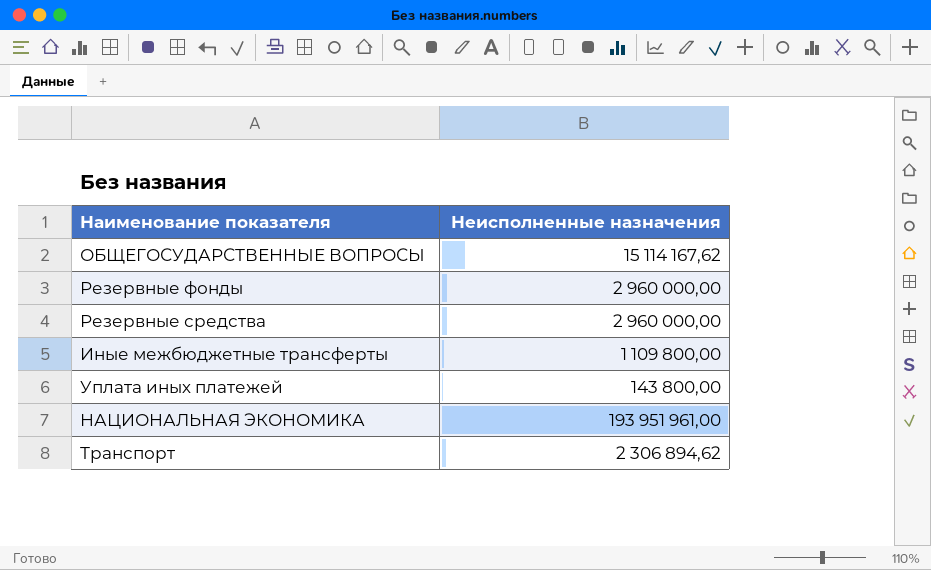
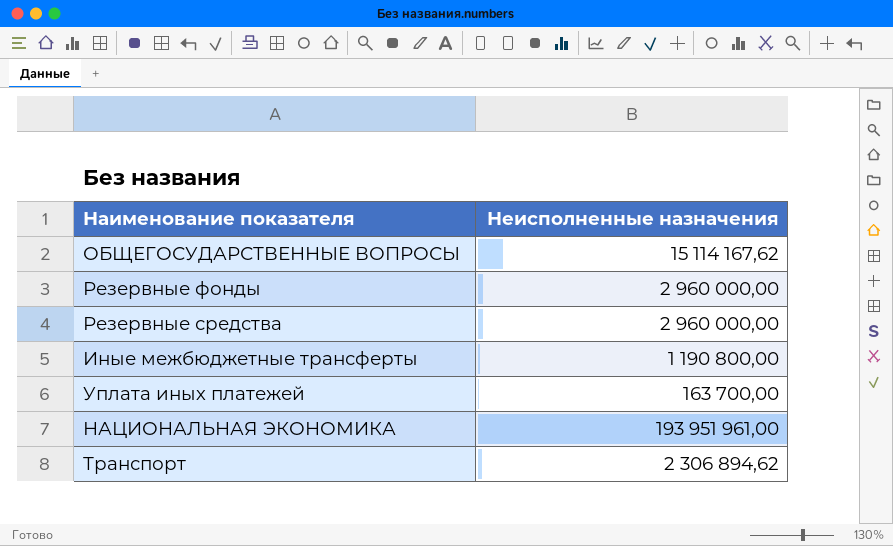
Иные межбюджетные трансферты | Неисполненные назначения: 1 109 800,00 -> 1 190 800,00
Уплата иных платежей | Неисполненные назначения: 143 800,00 -> 163 700,00

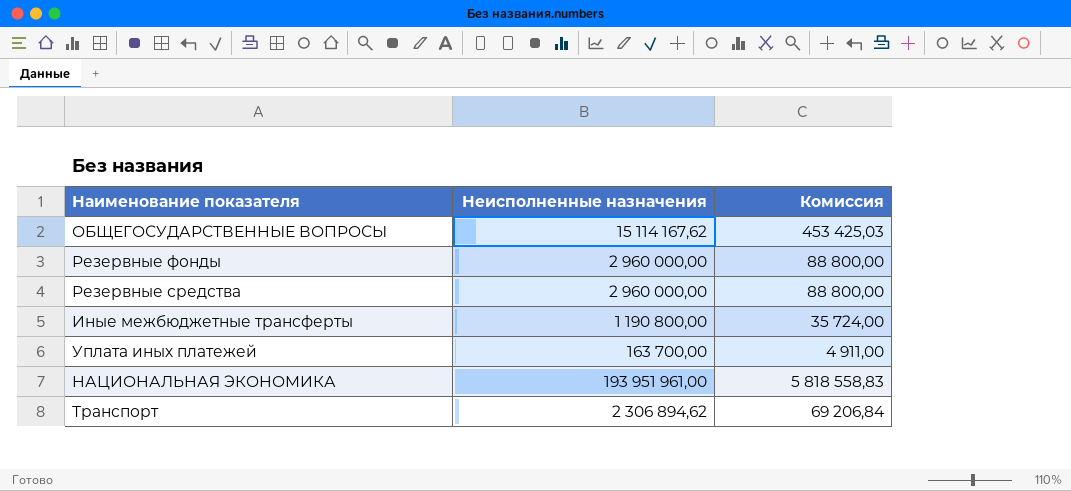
column Комиссия | formula: none -> [Неисполненные назначения] * 0,03

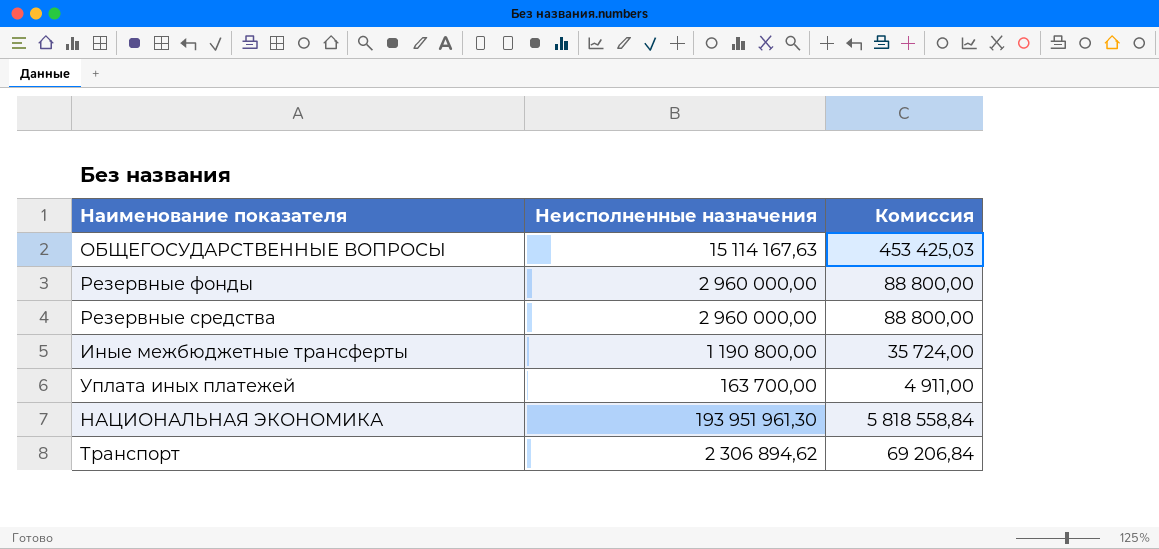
ОБЩЕГОСУДАРСТВЕННЫЕ ВОПРОСЫ | Неисполненные назначения: 15 114 167,62 -> 15 114 167,63
НАЦИОНАЛЬНАЯ ЭКОНОМИКА | Неисполненные назначения: 193 951 961,00 -> 193 951 961,30
НАЦИОНАЛЬНАЯ ЭКОНОМИКА | Комиссия: 5 818 558,83 -> 5 818 558,84

